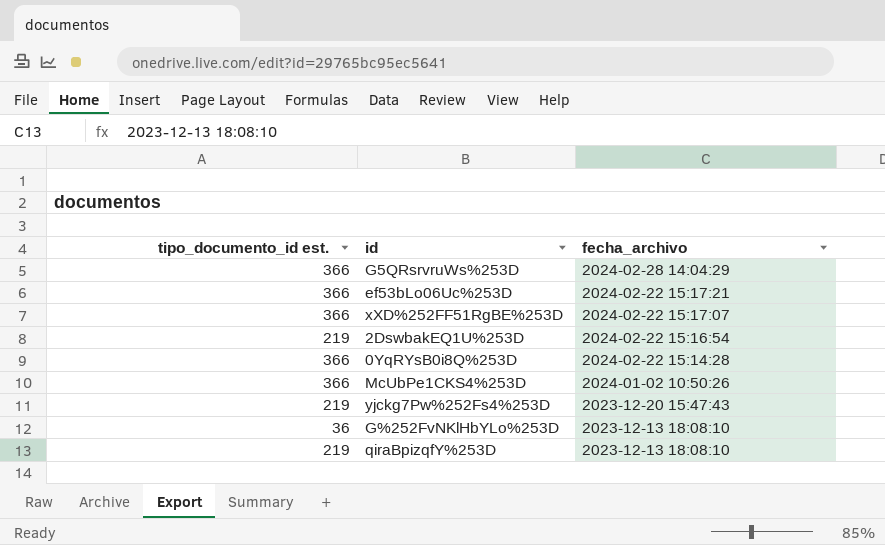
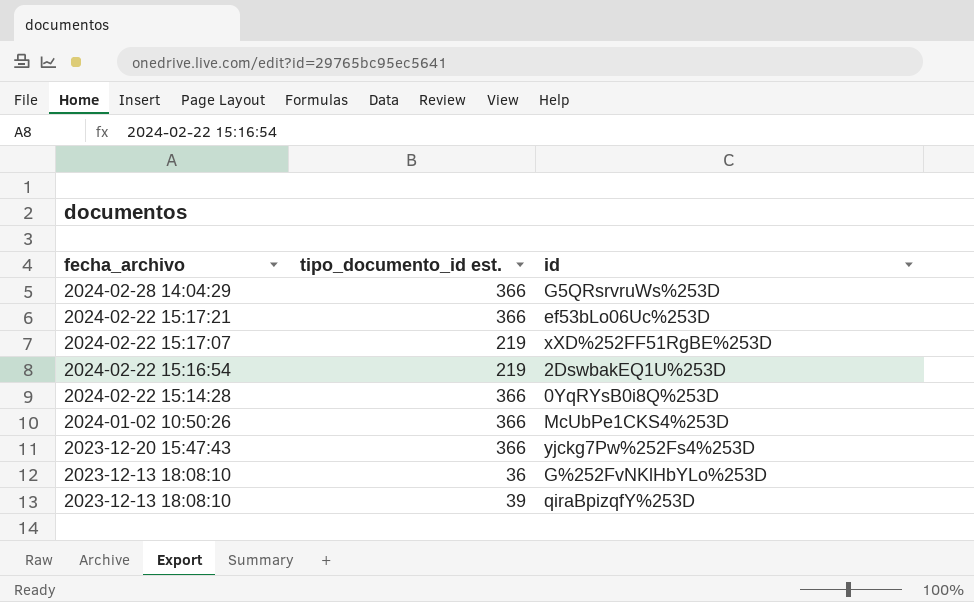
column fecha_archivo | position: 3 -> 1
xXD%252FF51RgBE%253D | tipo_documento_id est.: 366 -> 219
yjckg7Pw%252Fs4%253D | tipo_documento_id est.: 219 -> 366
qiraBpizqfY%253D | tipo_documento_id est.: 219 -> 39

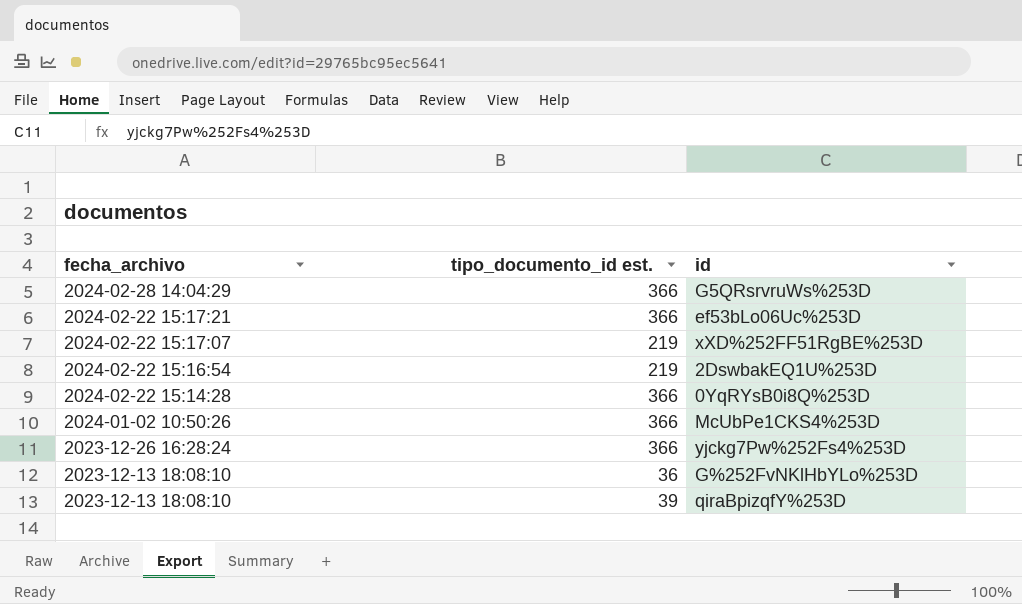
yjckg7Pw%252Fs4%253D | fecha_archivo: 2023-12-20 15:47:43 -> 2023-12-26 16:28:24

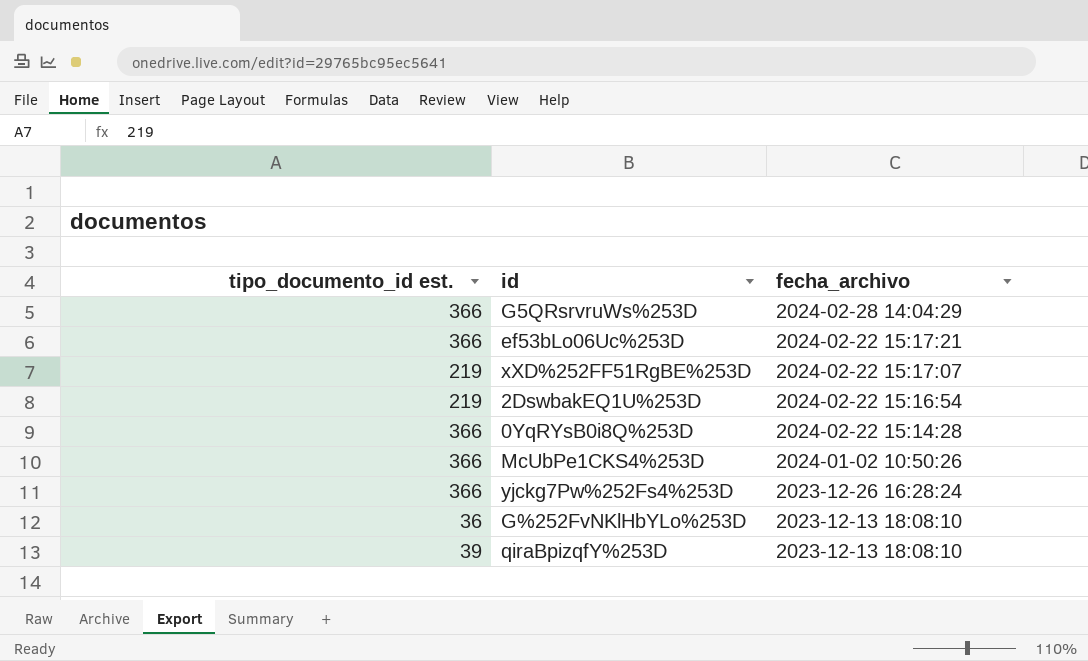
column fecha_archivo | position: 1 -> 3

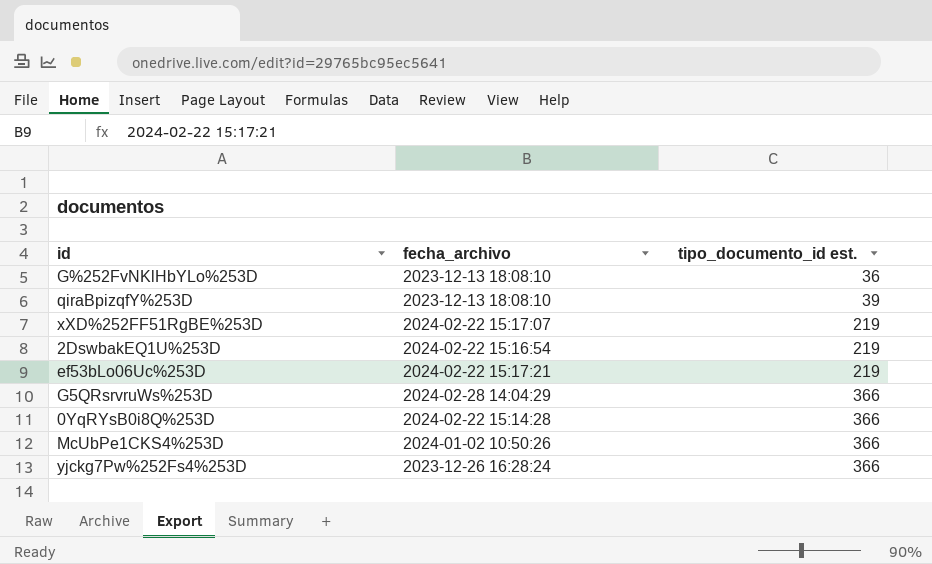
row order: fecha_archivo descending -> tipo_documento_id est. ascending
column tipo_documento_id est. | position: 1 -> 3
ef53bLo06Uc%253D | tipo_documento_id est.: 366 -> 219

